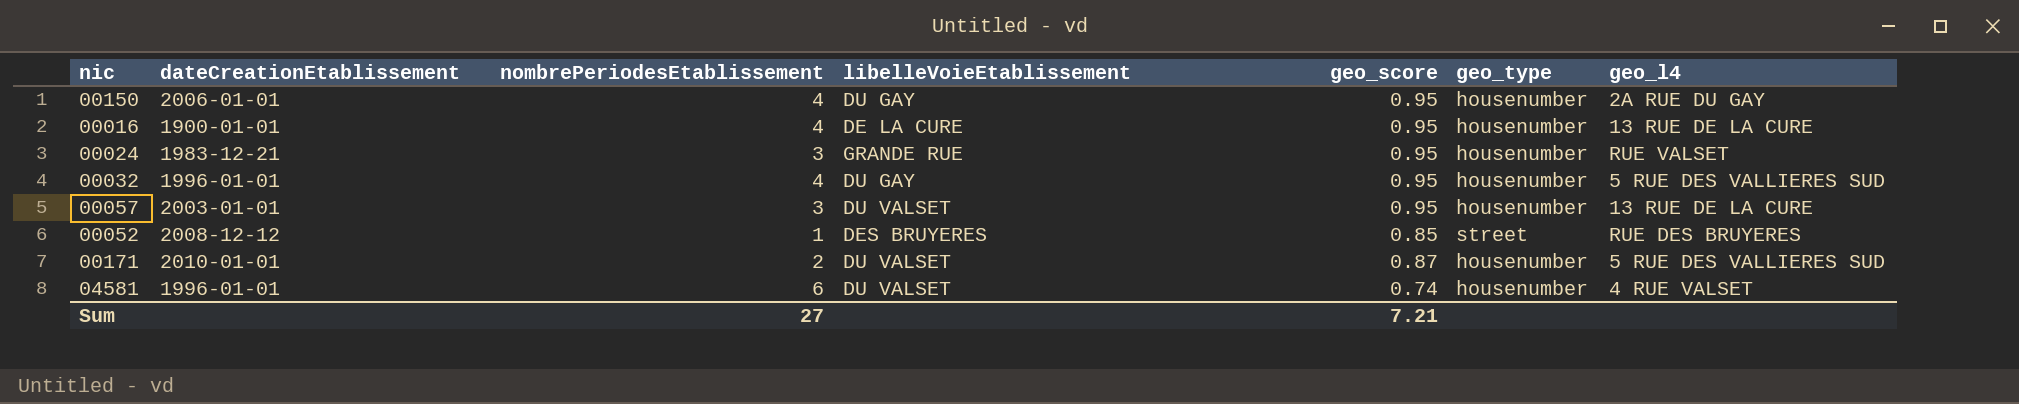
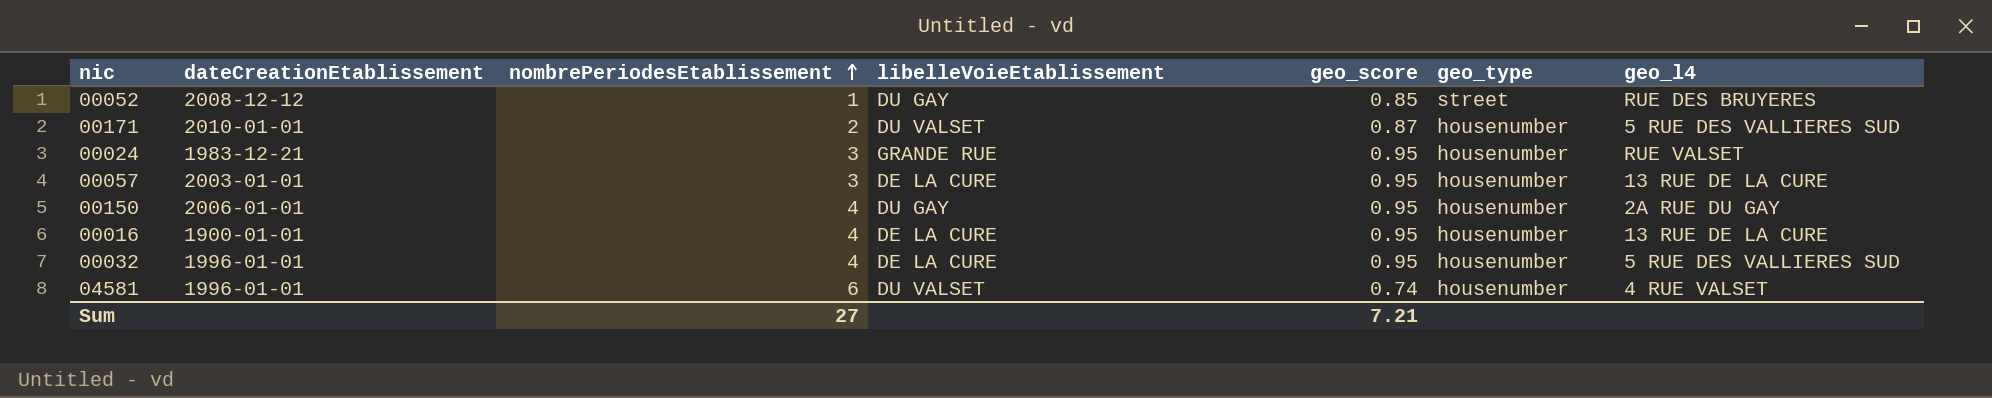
row order: none -> nombrePeriodesEtablissement ascending
00052 | libelleVoieEtablissement: DES BRUYERES -> DU GAY
00057 | libelleVoieEtablissement: DU VALSET -> DE LA CURE
00032 | libelleVoieEtablissement: DU GAY -> DE LA CURE

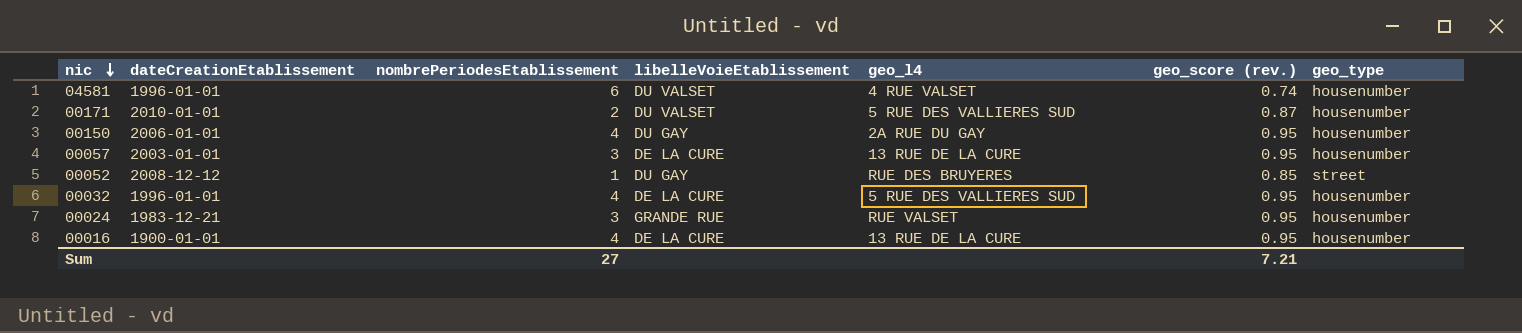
row order: nombrePeriodesEtablissement ascending -> nic descending
column geo_l4 | position: 7 -> 5
column name: geo_score -> geo_score (rev.)

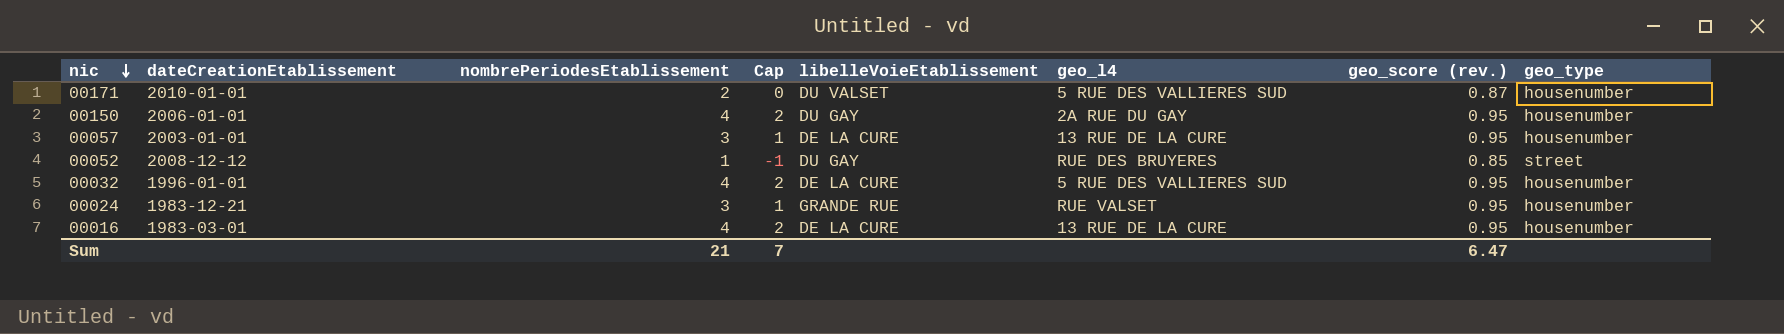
column Cap | formula: none -> [nombrePeriodesEtablissement] - 2
row 04581: 1996-01-01 | 6 | DU VALSET | 4 RUE VALSET | 0.74 | housenumber -> none
00016 | dateCreationEtablissement: 1900-01-01 -> 1983-03-01
Sum | nombrePeriodesEtablissement: 27 -> 21
Sum | geo_score (rev.): 7.21 -> 6.47

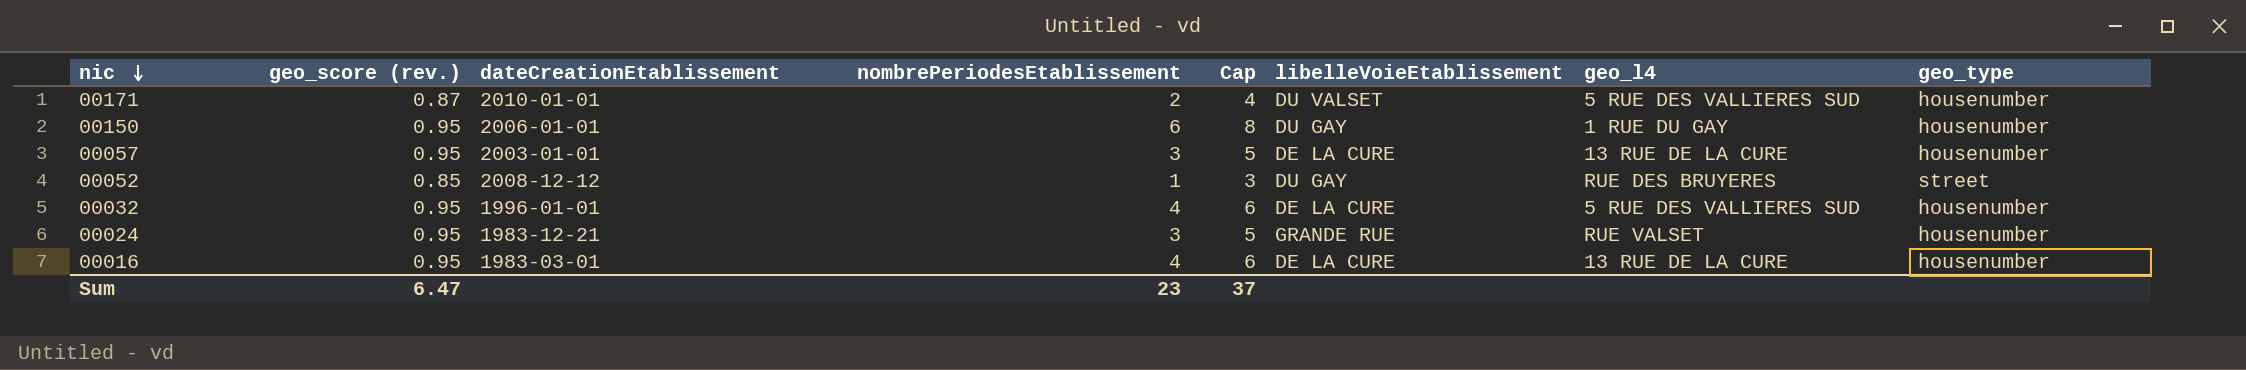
column geo_score (rev.) | position: 7 -> 2
column Cap | formula: [nombrePeriodesEtablissement] - 2 -> [nombrePeriodesEtablissement] + 2
00150 | nombrePeriodesEtablissement: 4 -> 6
00150 | geo_l4: 2A RUE DU GAY -> 1 RUE DU GAY
Sum | nombrePeriodesEtablissement: 21 -> 23
Sum | Cap: 7 -> 37

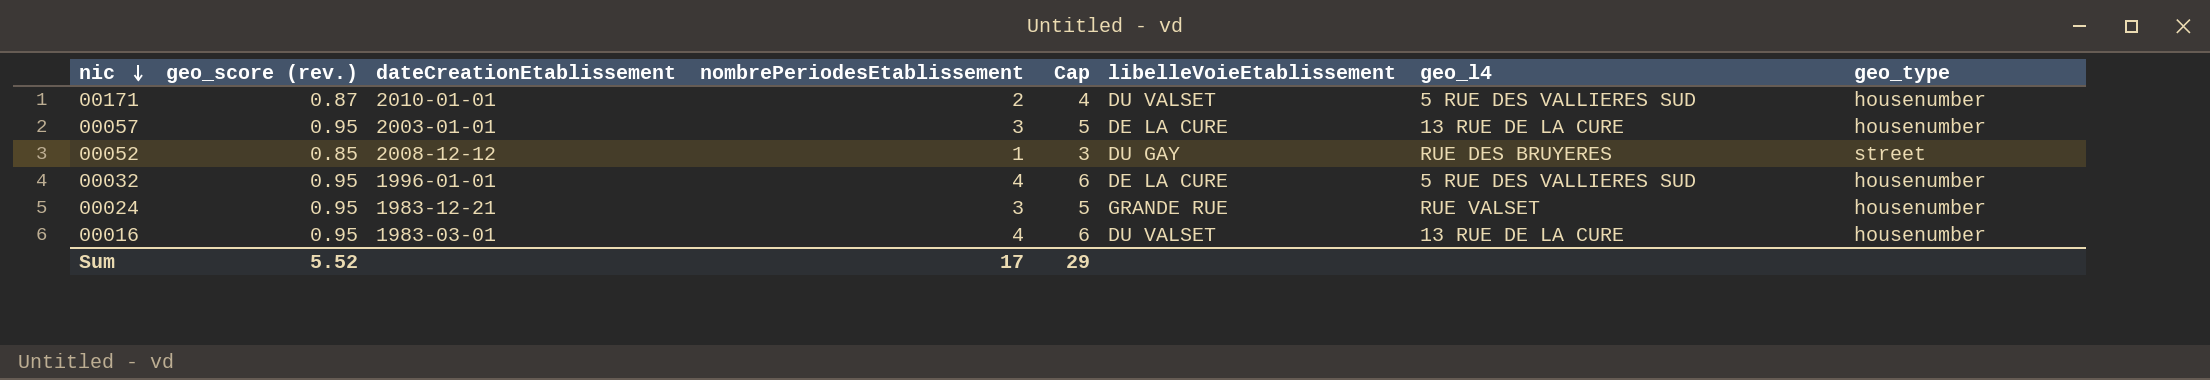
row 00150: 0.95 | 2006-01-01 | 6 | 8 | DU GAY | 1 RUE DU GAY | housenumber -> none
00016 | libelleVoieEtablissement: DE LA CURE -> DU VALSET
Sum | geo_score (rev.): 6.47 -> 5.52
Sum | nombrePeriodesEtablissement: 23 -> 17
Sum | Cap: 37 -> 29

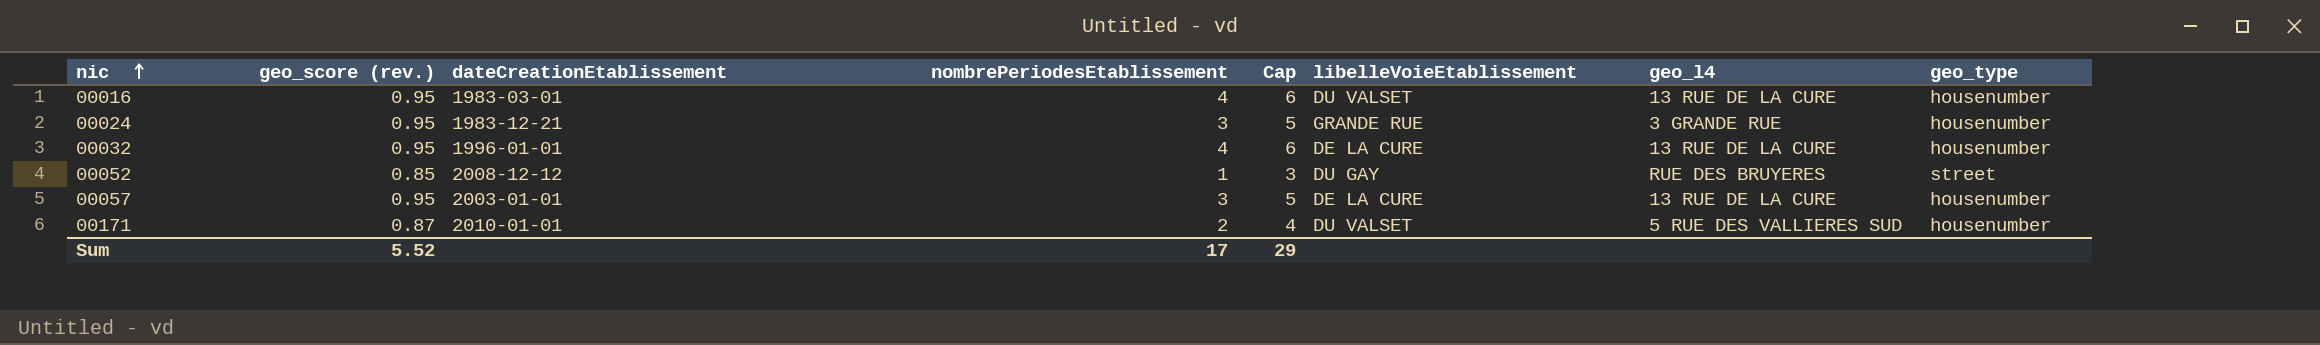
row order: nic descending -> nic ascending
00024 | geo_l4: RUE VALSET -> 3 GRANDE RUE
00032 | geo_l4: 5 RUE DES VALLIERES SUD -> 13 RUE DE LA CURE

